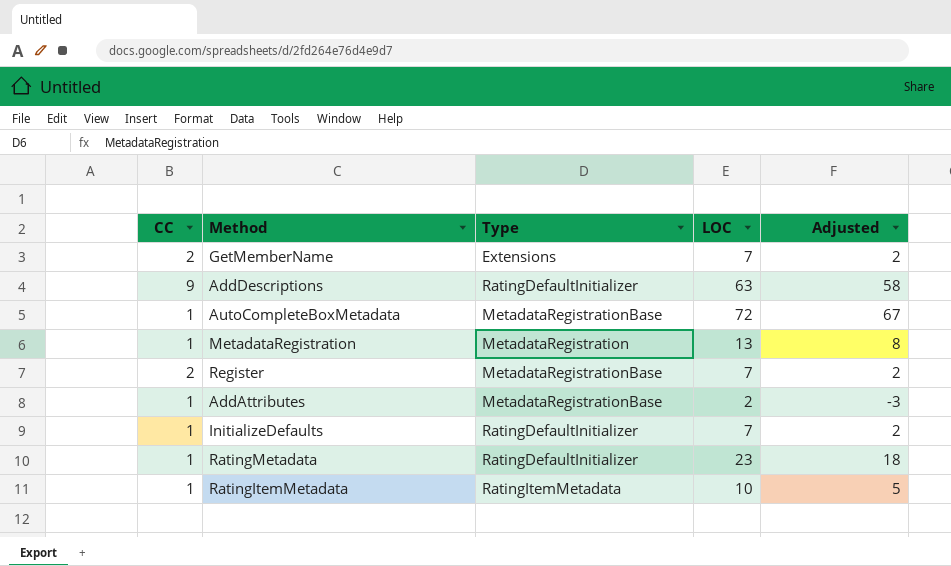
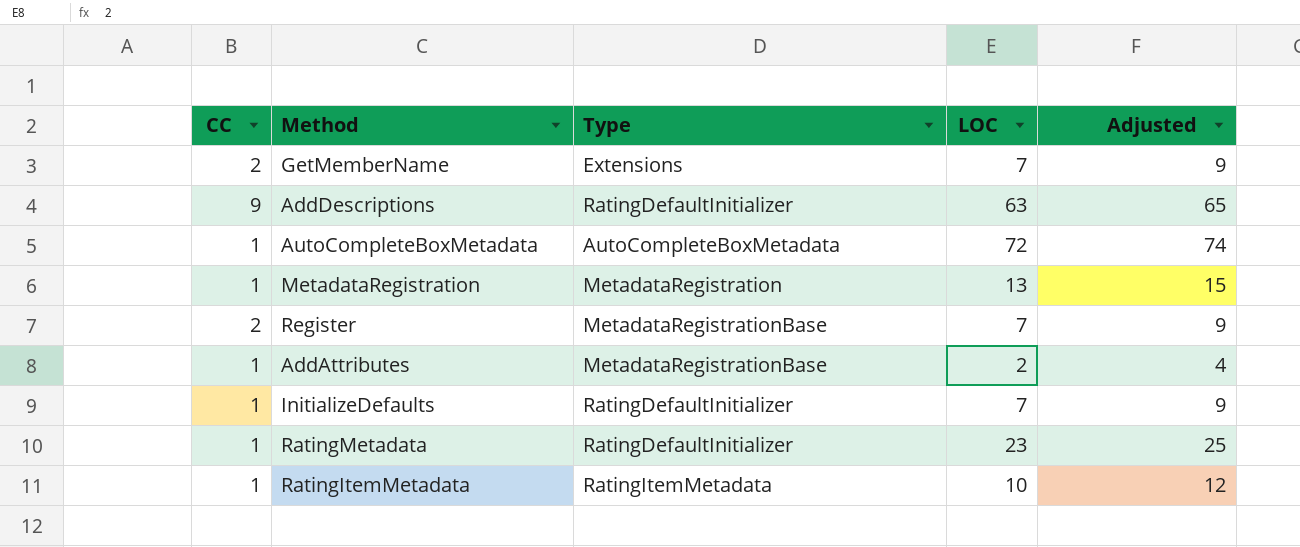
column Adjusted | formula: [LOC] - 5 -> [LOC] + 2
AutoCompleteBoxMetadata | Type: MetadataRegistrationBase -> AutoCompleteBoxMetadata

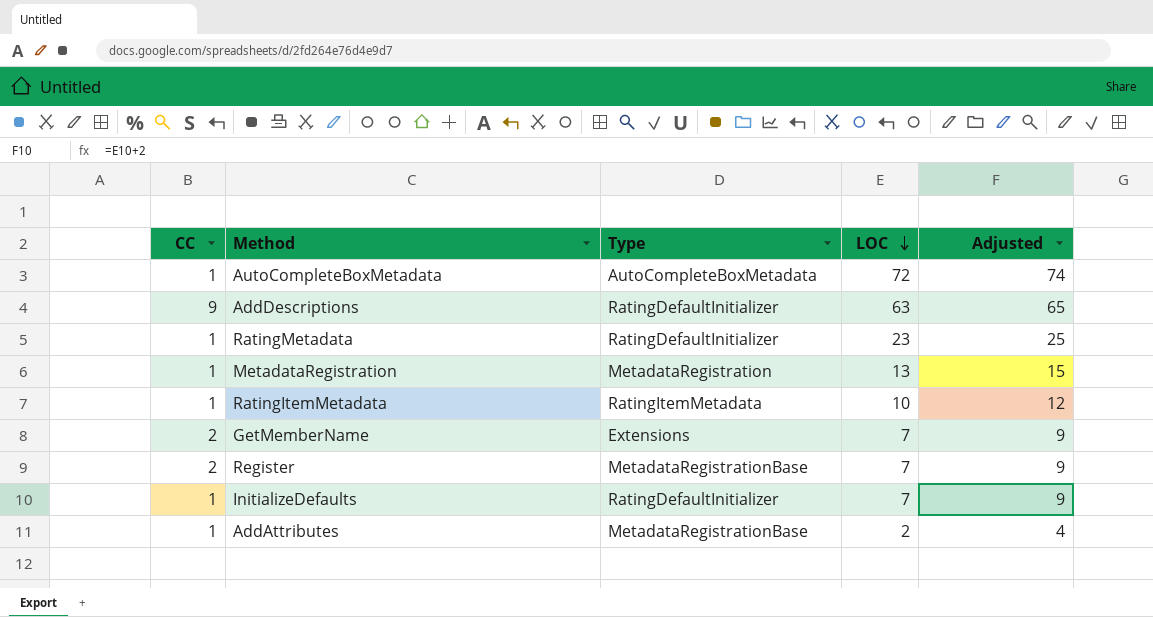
row order: none -> LOC descending

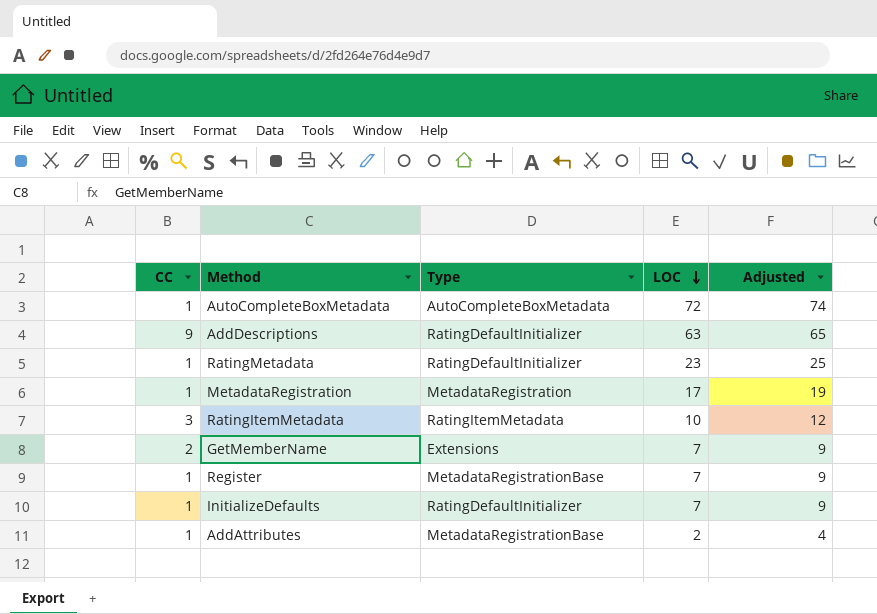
MetadataRegistration | LOC: 13 -> 17
MetadataRegistration | Adjusted: 15 -> 19
RatingItemMetadata | CC: 1 -> 3
Register | CC: 2 -> 1

